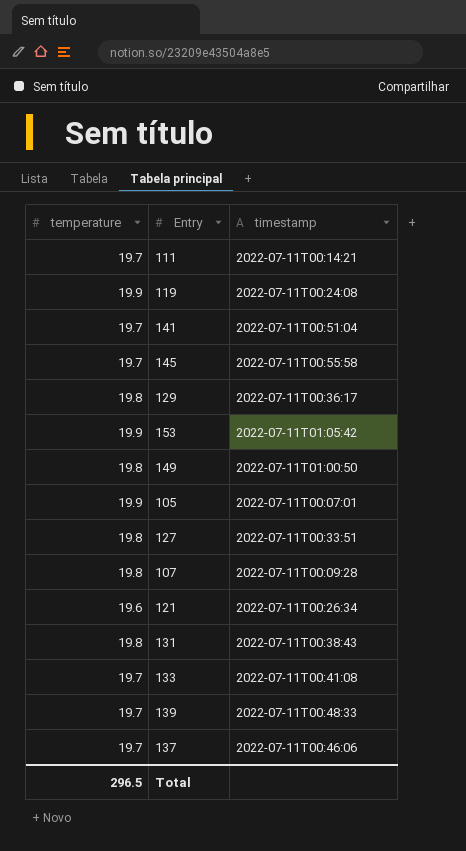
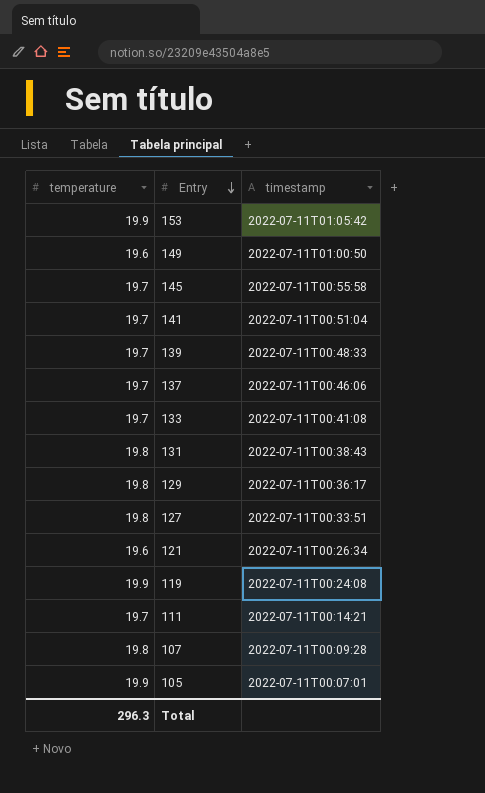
row order: none -> Entry descending
149 | temperature: 19.8 -> 19.6
Total | temperature: 296.5 -> 296.3

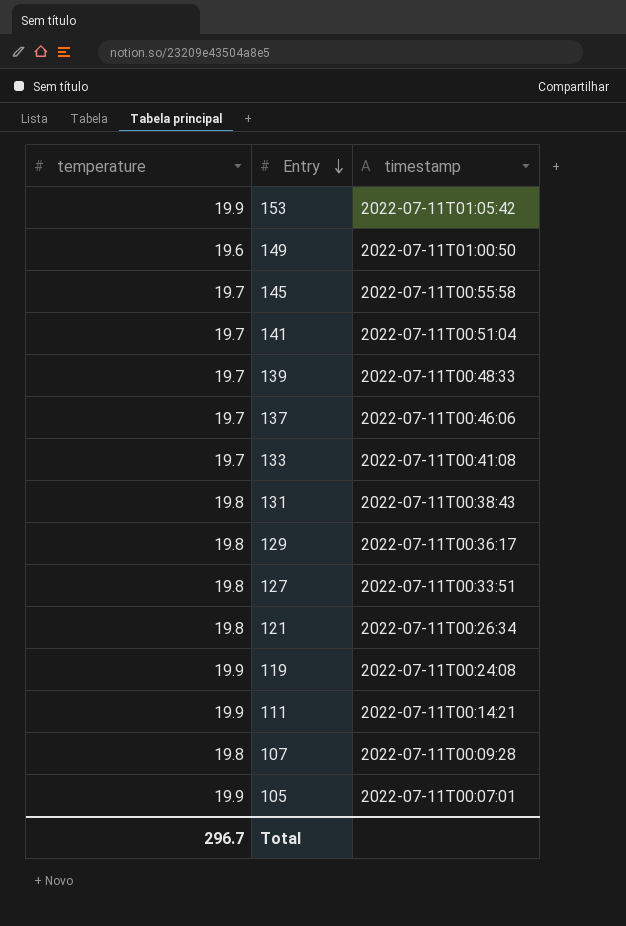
121 | temperature: 19.6 -> 19.8
111 | temperature: 19.7 -> 19.9
Total | temperature: 296.3 -> 296.7

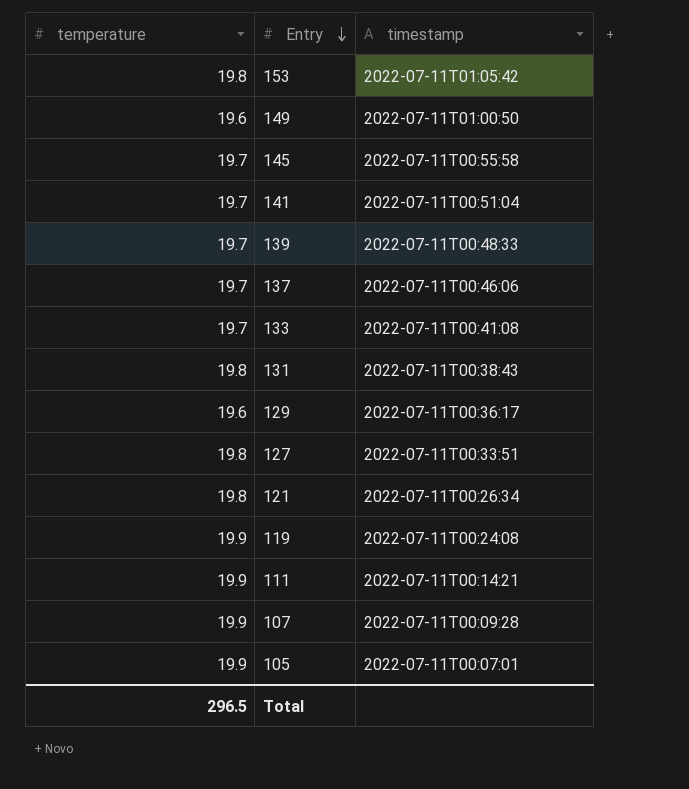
153 | temperature: 19.9 -> 19.8
129 | temperature: 19.8 -> 19.6
107 | temperature: 19.8 -> 19.9
Total | temperature: 296.7 -> 296.5

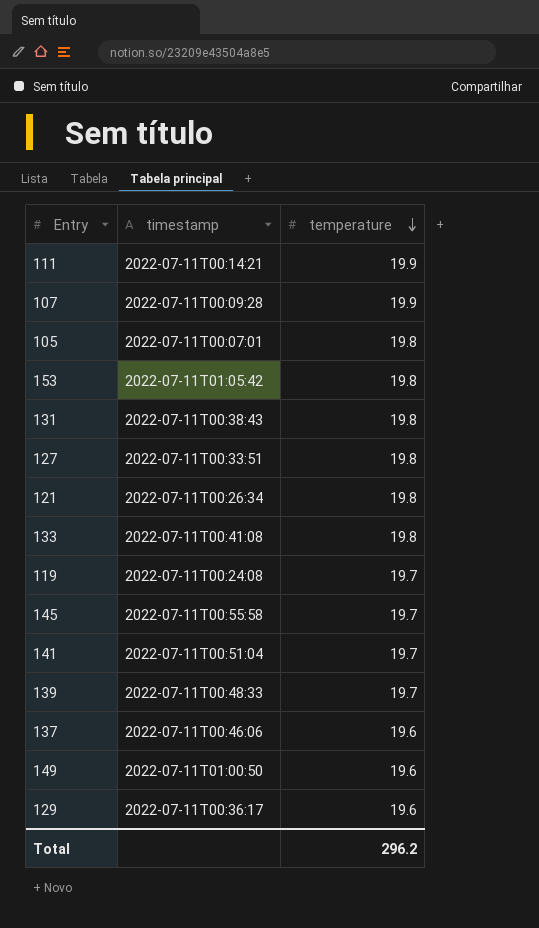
row order: Entry descending -> temperature descending
column temperature | position: 1 -> 3
105 | temperature: 19.9 -> 19.8
133 | temperature: 19.7 -> 19.8
119 | temperature: 19.9 -> 19.7
137 | temperature: 19.7 -> 19.6
Total | temperature: 296.5 -> 296.2

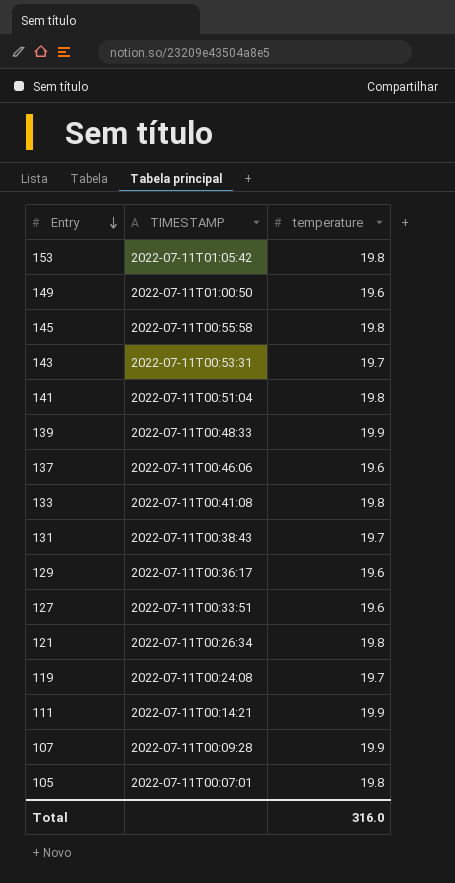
row order: temperature descending -> Entry descending
column name: timestamp -> TIMESTAMP
145 | temperature: 19.7 -> 19.8
row 143: none -> 2022-07-11T00:53:31 | 19.7
141 | temperature: 19.7 -> 19.8
139 | temperature: 19.7 -> 19.9
131 | temperature: 19.8 -> 19.7
127 | temperature: 19.8 -> 19.6
Total | temperature: 296.2 -> 316.0

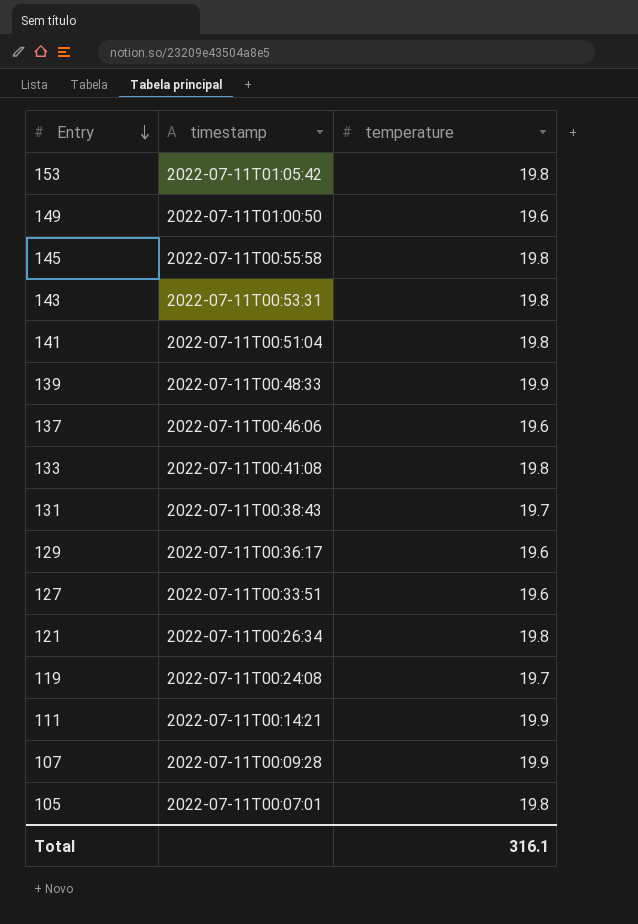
column name: TIMESTAMP -> timestamp
143 | temperature: 19.7 -> 19.8
Total | temperature: 316.0 -> 316.1

